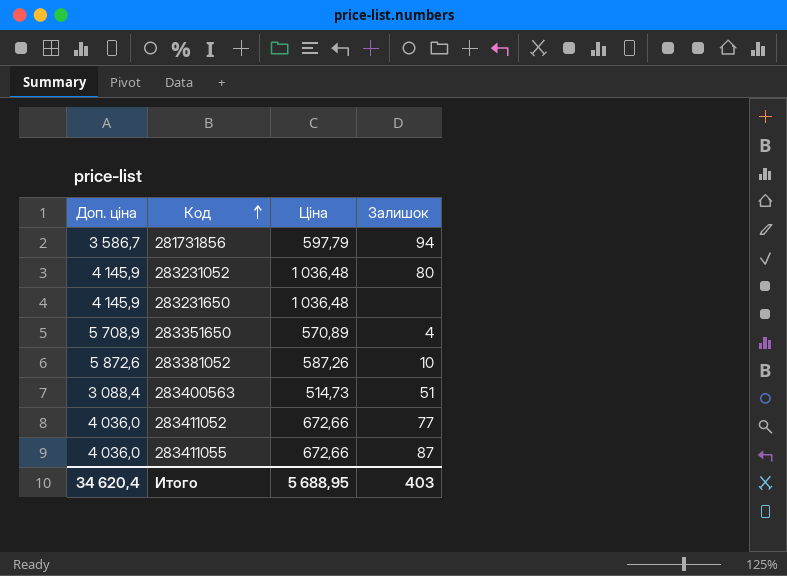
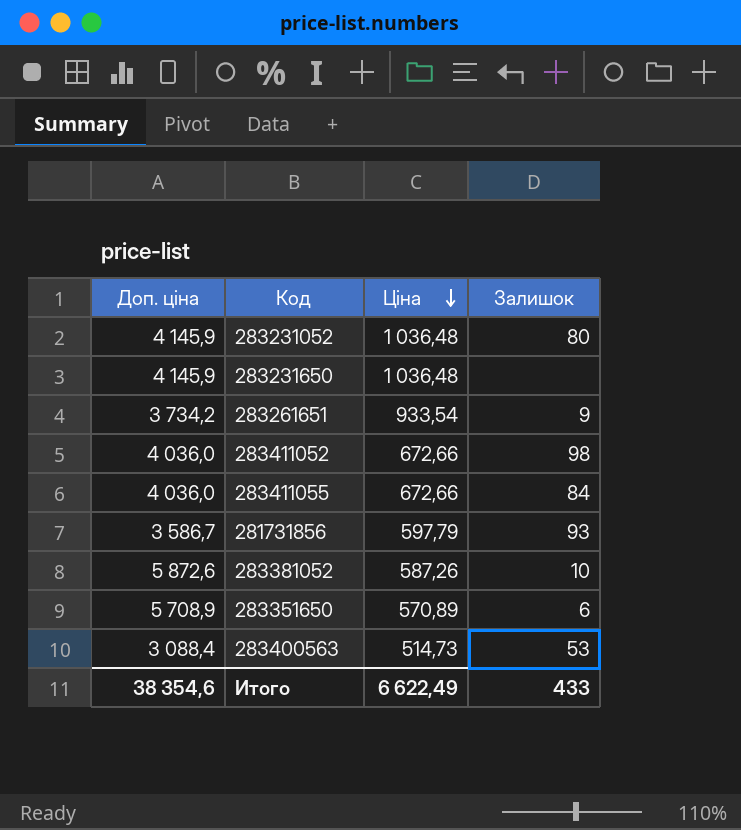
row order: Код ascending -> Ціна descending
row 283261651: none -> 3 734,2 | 933,54 | 9
283411052 | Залишок: 77 -> 98
283411055 | Залишок: 87 -> 84
281731856 | Залишок: 94 -> 93
283351650 | Залишок: 4 -> 6
283400563 | Залишок: 51 -> 53
Итого | Доп. ціна: 34 620,4 -> 38 354,6
Итого | Ціна: 5 688,95 -> 6 622,49
Итого | Залишок: 403 -> 433

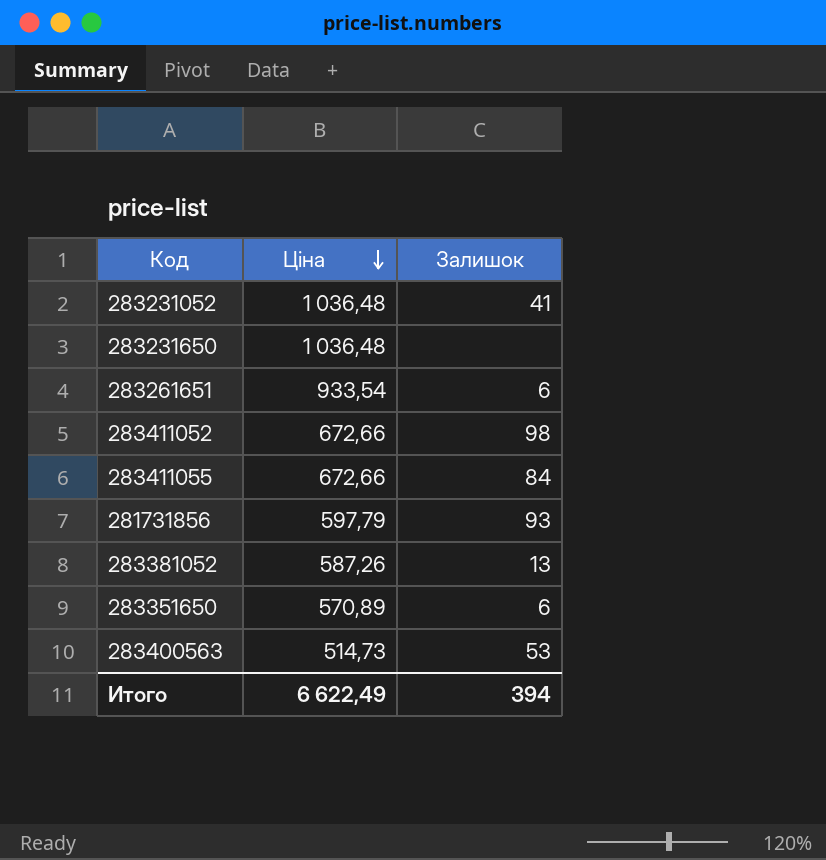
column Доп. ціна | position: 1 -> none
283231052 | Залишок: 80 -> 41
283261651 | Залишок: 9 -> 6
283381052 | Залишок: 10 -> 13
Итого | Залишок: 433 -> 394

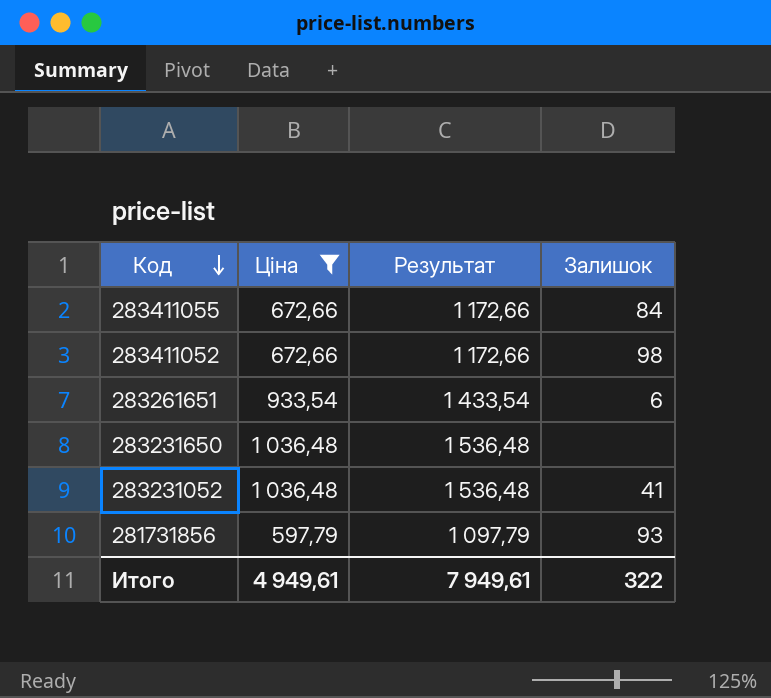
filter: none -> Ціна >= 597,79
row order: Ціна descending -> Код descending
column Результат | formula: none -> [Ціна] + 500
Итого | Ціна: 6 622,49 -> 4 949,61
Итого | Залишок: 394 -> 322

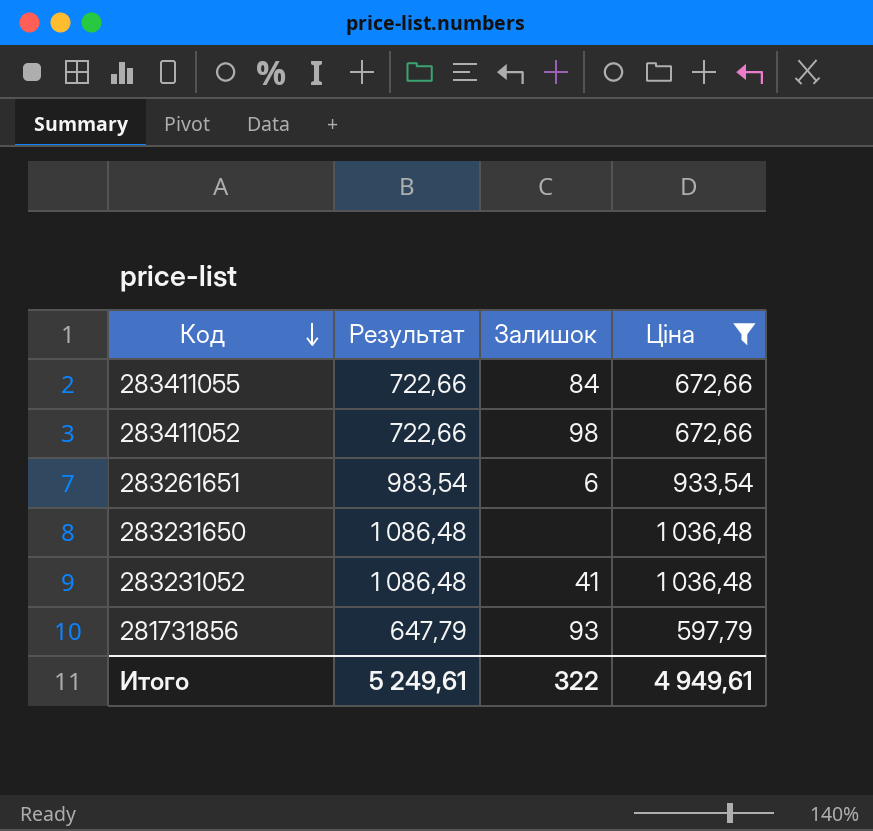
column Результат | formula: [Ціна] + 500 -> [Ціна] + 50
column Ціна | position: 2 -> 4
Итого | Результат: 7 949,61 -> 5 249,61

